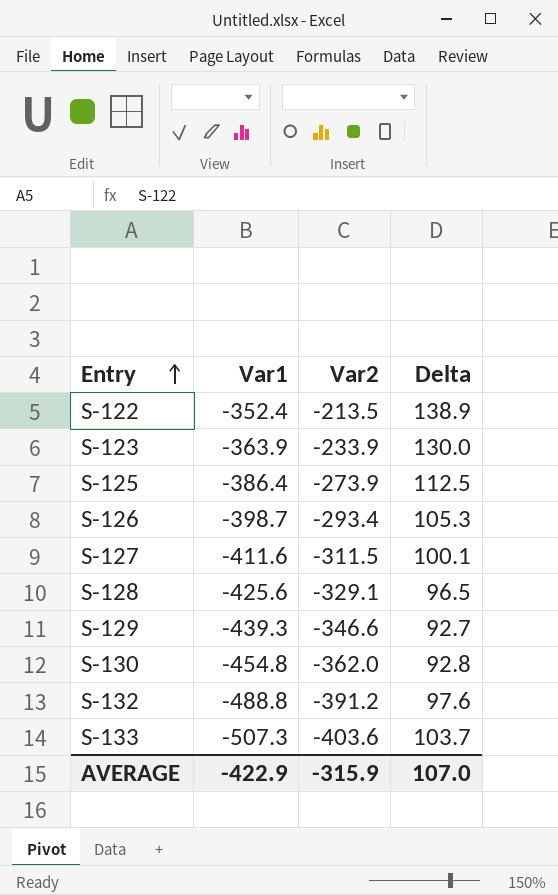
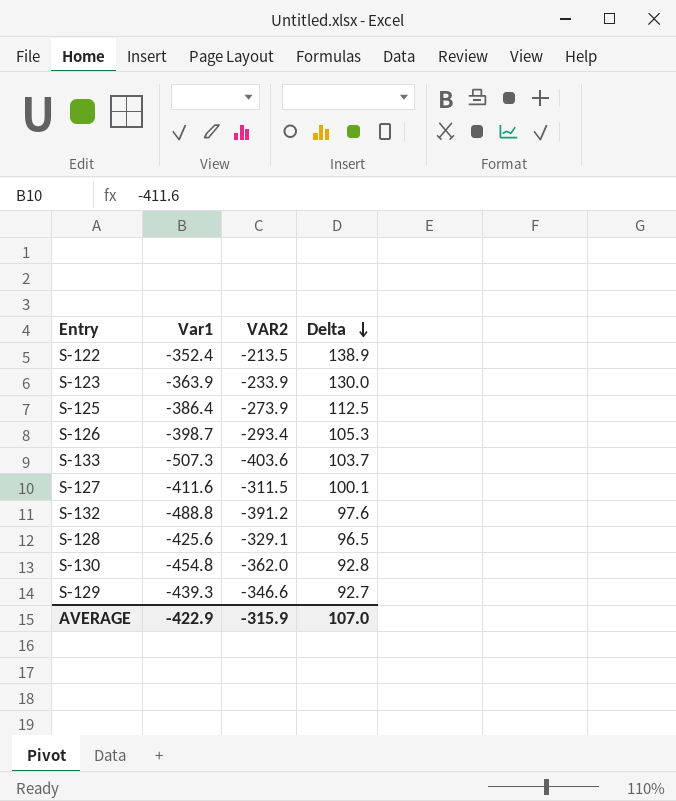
row order: Entry ascending -> Delta descending
column name: Var2 -> VAR2

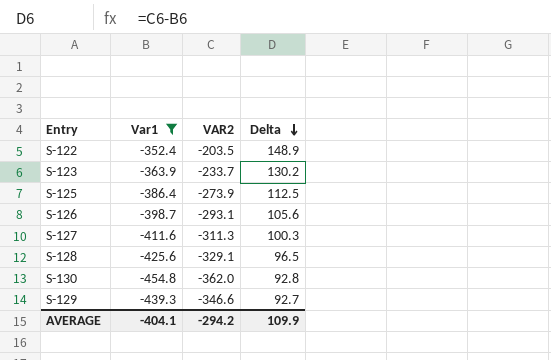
filter: none -> Var1 >= -454.8
S-122 | VAR2: -213.5 -> -203.5
S-122 | Delta: 138.9 -> 148.9
S-123 | VAR2: -233.9 -> -233.7
S-123 | Delta: 130.0 -> 130.2
S-126 | VAR2: -293.4 -> -293.1
S-126 | Delta: 105.3 -> 105.6
S-127 | VAR2: -311.5 -> -311.3
S-127 | Delta: 100.1 -> 100.3
AVERAGE | Var1: -422.9 -> -404.1
AVERAGE | VAR2: -315.9 -> -294.2
AVERAGE | Delta: 107.0 -> 109.9

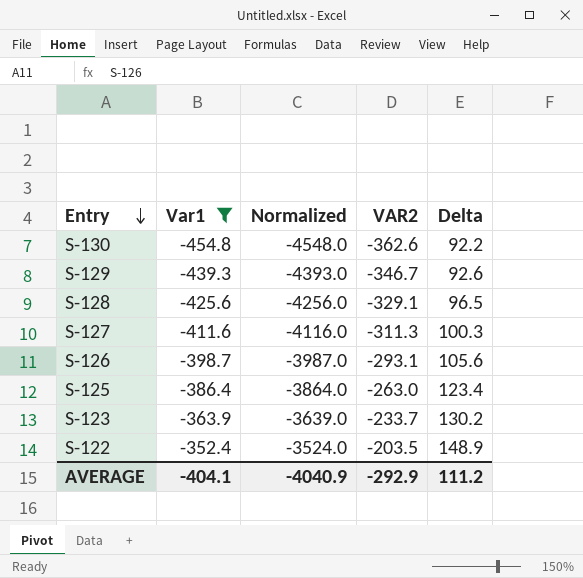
row order: Delta descending -> Entry descending
column Normalized | formula: none -> [Var1] * 10
S-130 | VAR2: -362.0 -> -362.6
S-130 | Delta: 92.8 -> 92.2
S-129 | VAR2: -346.6 -> -346.7
S-129 | Delta: 92.7 -> 92.6
S-125 | VAR2: -273.9 -> -263.0
S-125 | Delta: 112.5 -> 123.4
AVERAGE | VAR2: -294.2 -> -292.9
AVERAGE | Delta: 109.9 -> 111.2

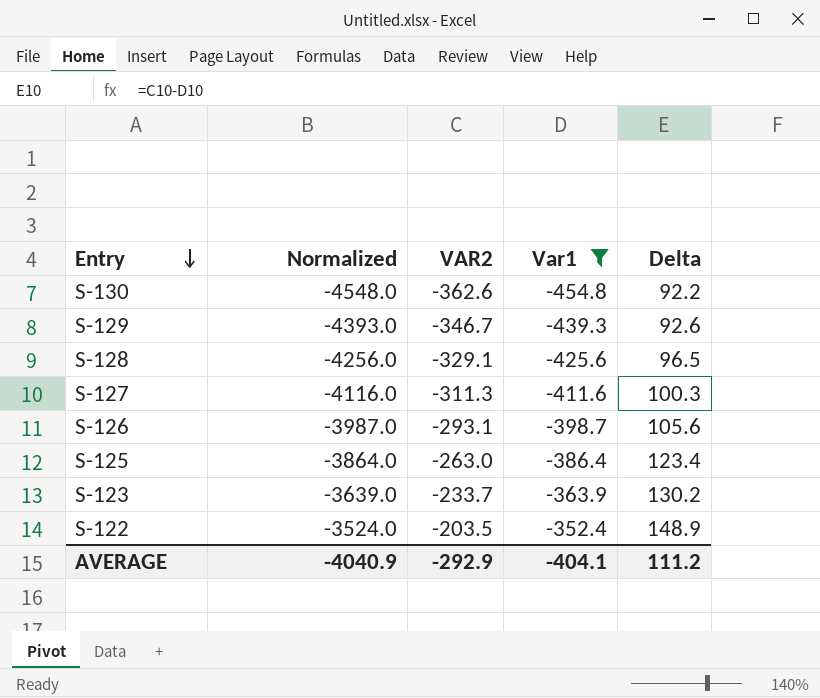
column Var1 | position: 2 -> 4

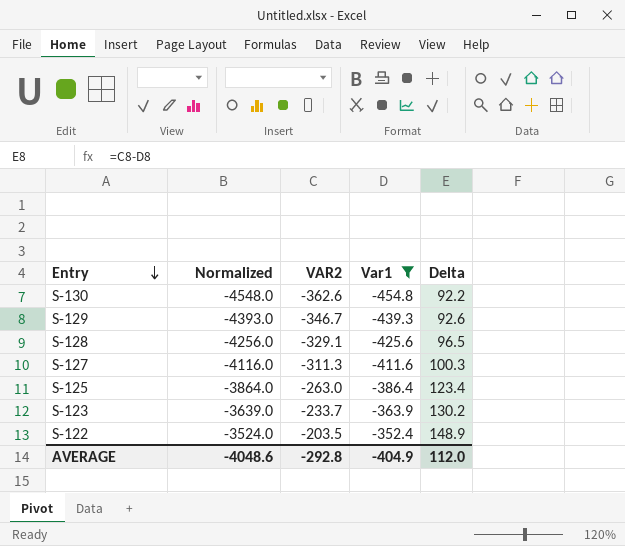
row S-126: -3987.0 | -293.1 | -398.7 | 105.6 -> none
AVERAGE | Normalized: -4040.9 -> -4048.6
AVERAGE | VAR2: -292.9 -> -292.8
AVERAGE | Var1: -404.1 -> -404.9
AVERAGE | Delta: 111.2 -> 112.0

